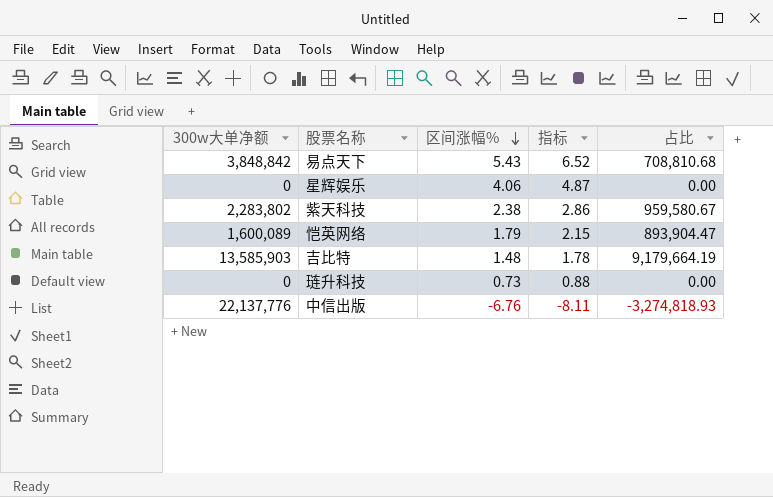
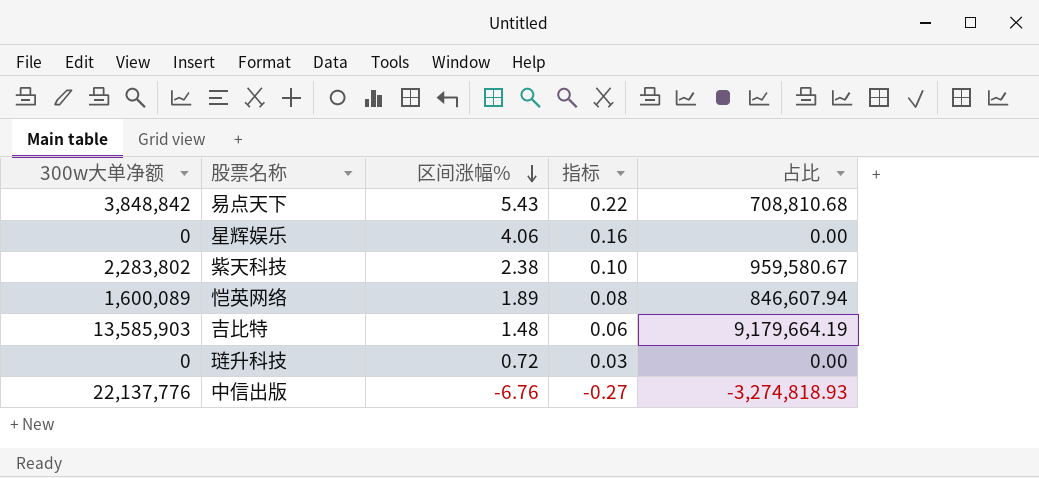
column 指标 | formula: [区间涨幅%] * 1.2 -> [区间涨幅%] * 0.04
恺英网络 | 区间涨幅%: 1.79 -> 1.89
恺英网络 | 占比: 893,904.47 -> 846,607.94
琏升科技 | 区间涨幅%: 0.73 -> 0.72

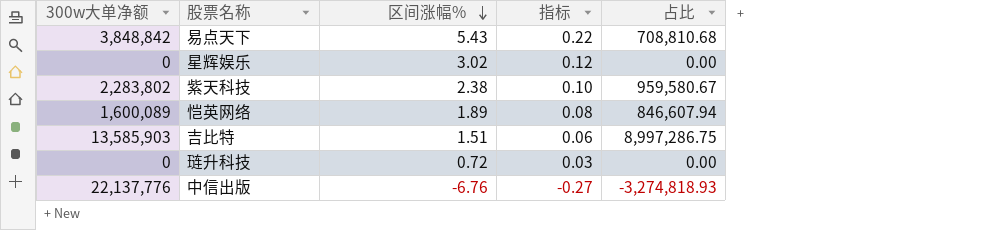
星辉娱乐 | 区间涨幅%: 4.06 -> 3.02
星辉娱乐 | 指标: 0.16 -> 0.12
吉比特 | 区间涨幅%: 1.48 -> 1.51
吉比特 | 占比: 9,179,664.19 -> 8,997,286.75

